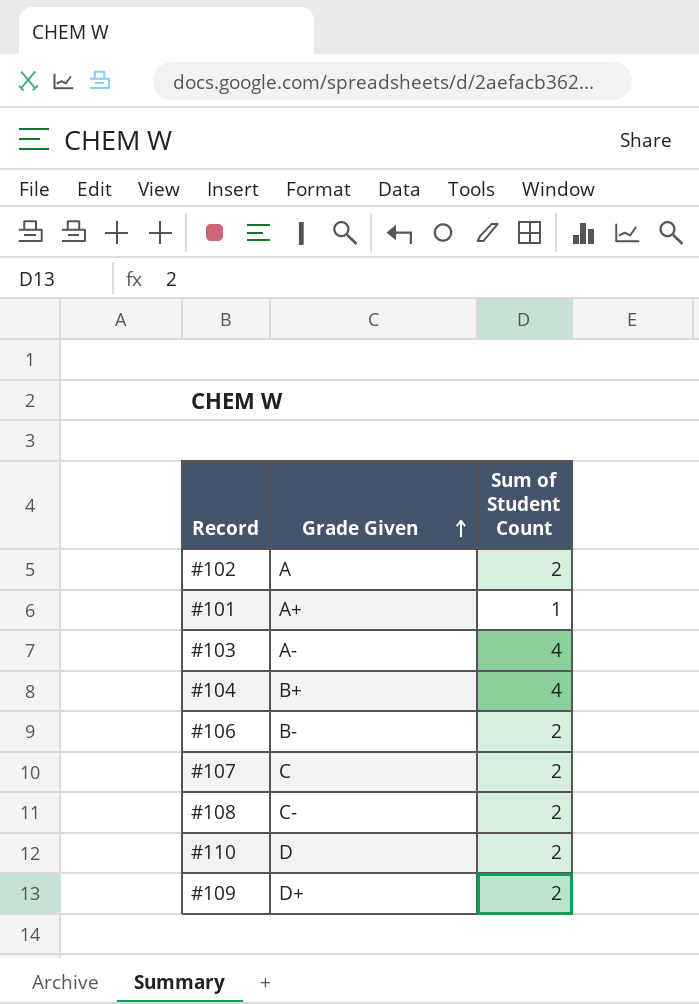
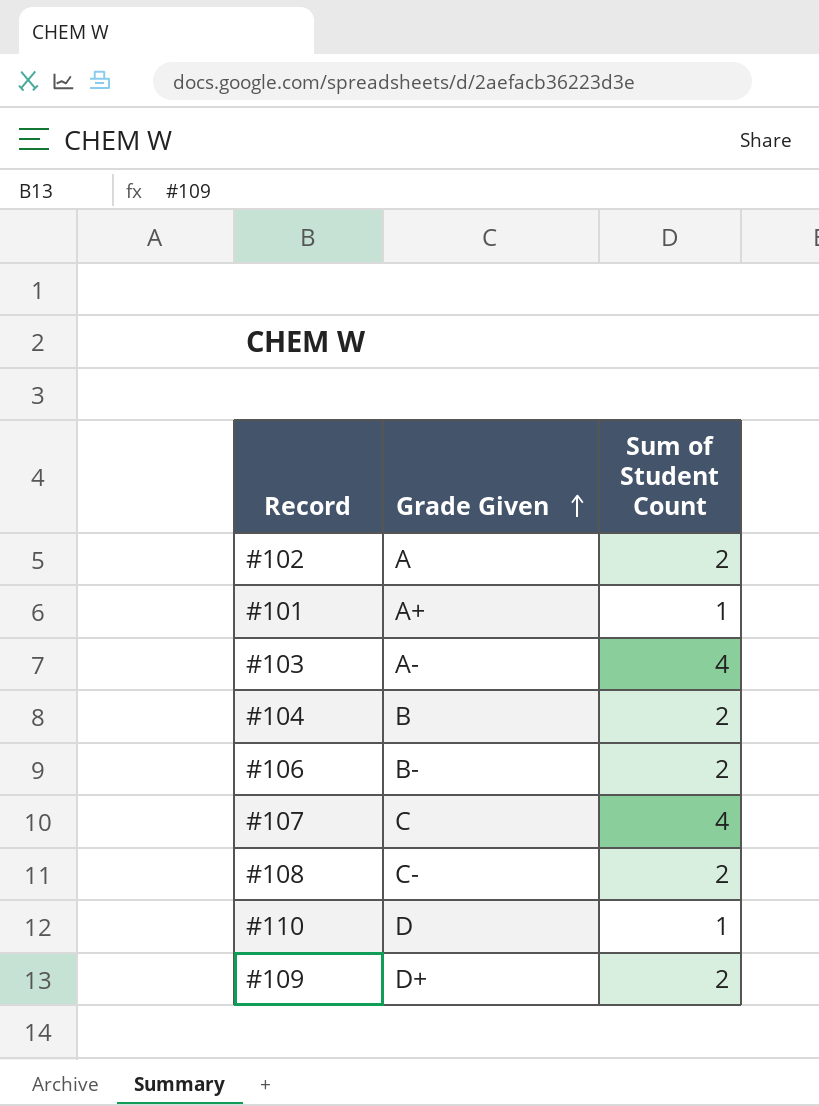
#104 | Grade Given: B+ -> B
#104 | Sum of Student Count: 4 -> 2
#107 | Sum of Student Count: 2 -> 4
#110 | Sum of Student Count: 2 -> 1

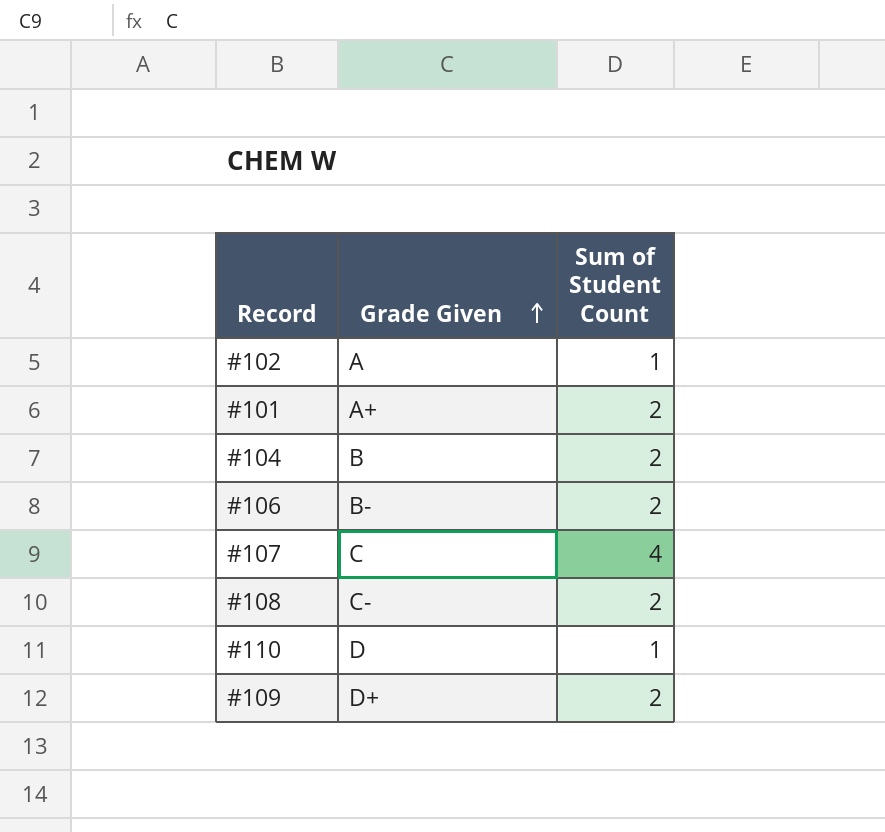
row #103: A- | 4 -> none
#102 | Sum of Student Count: 2 -> 1
#101 | Sum of Student Count: 1 -> 2

